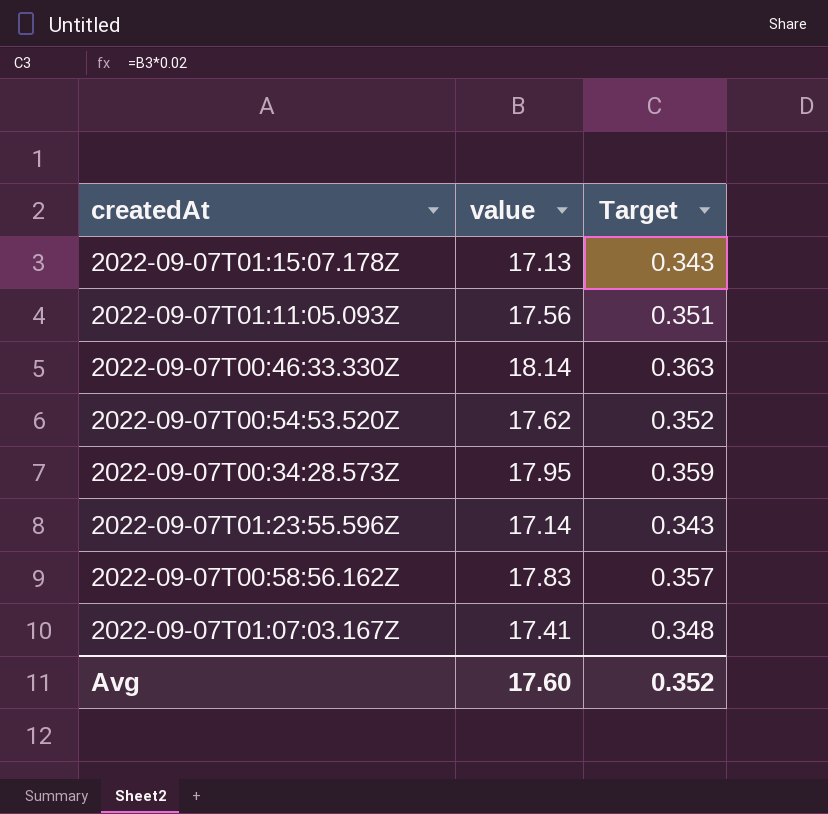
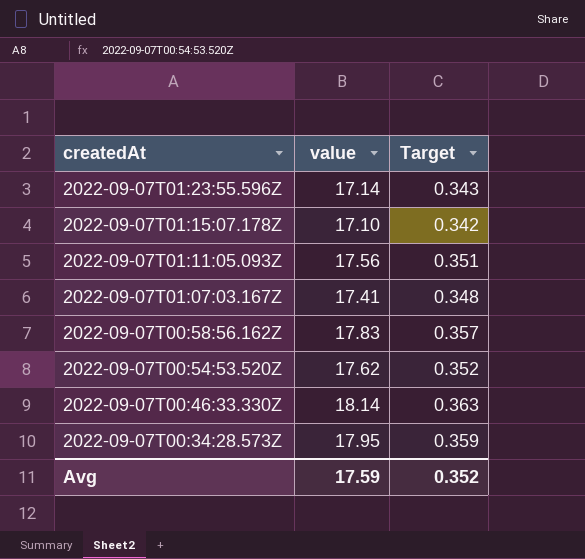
row order: none -> createdAt descending
2022-09-07T01:15:07.178Z | value: 17.13 -> 17.10
2022-09-07T01:15:07.178Z | Target: 0.343 -> 0.342
Avg | value: 17.60 -> 17.59

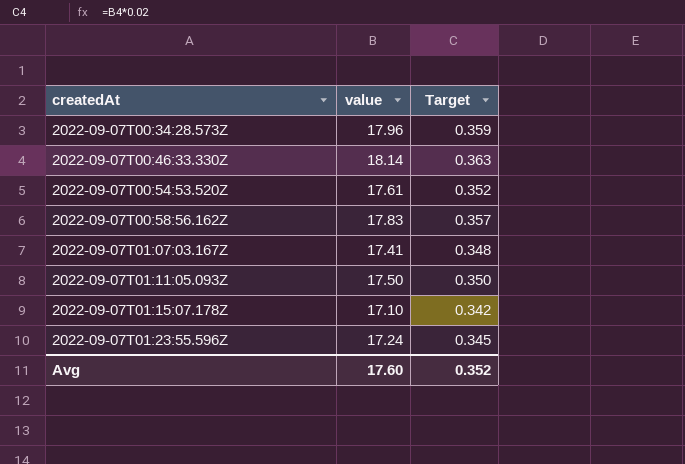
row order: createdAt descending -> createdAt ascending
2022-09-07T00:34:28.573Z | value: 17.95 -> 17.96
2022-09-07T00:54:53.520Z | value: 17.62 -> 17.61
2022-09-07T01:11:05.093Z | value: 17.56 -> 17.50
2022-09-07T01:11:05.093Z | Target: 0.351 -> 0.350
2022-09-07T01:23:55.596Z | value: 17.14 -> 17.24
2022-09-07T01:23:55.596Z | Target: 0.343 -> 0.345
Avg | value: 17.59 -> 17.60

